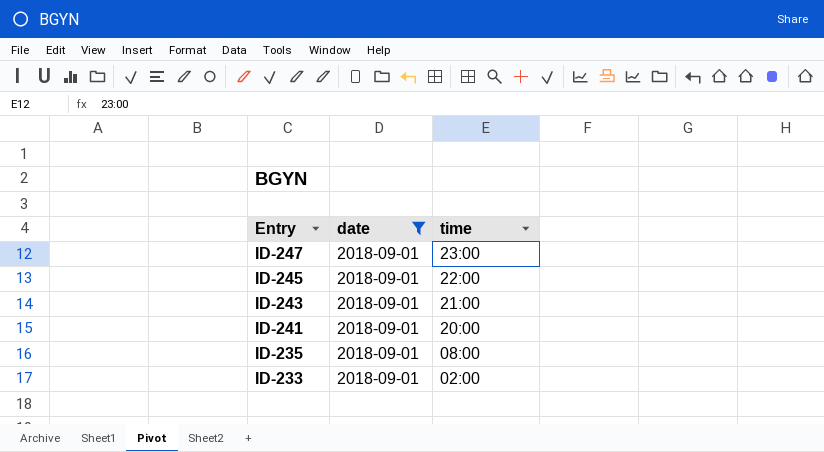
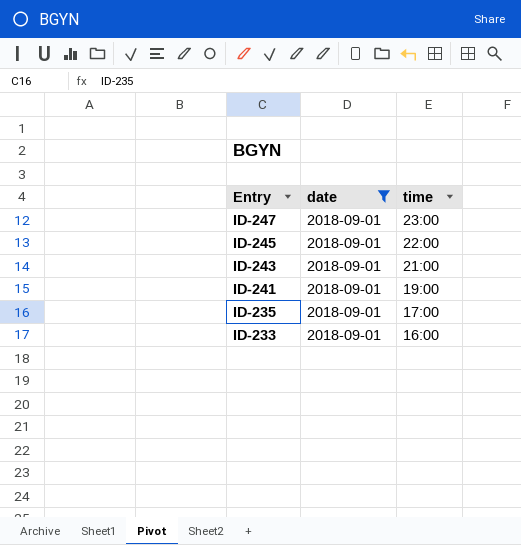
ID-241 | time: 20:00 -> 19:00
ID-235 | time: 08:00 -> 17:00
ID-233 | time: 02:00 -> 16:00

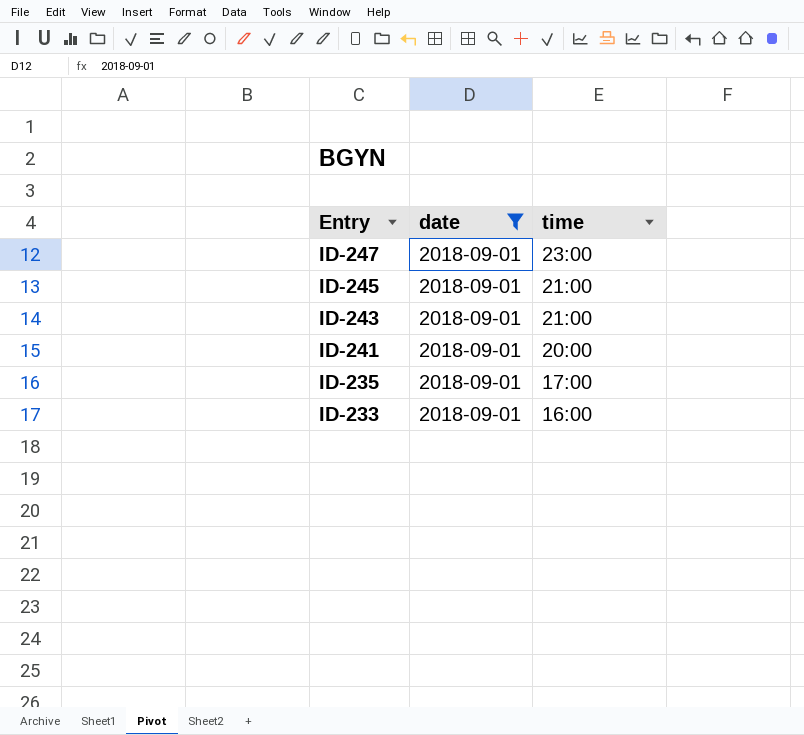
ID-245 | time: 22:00 -> 21:00
ID-241 | time: 19:00 -> 20:00

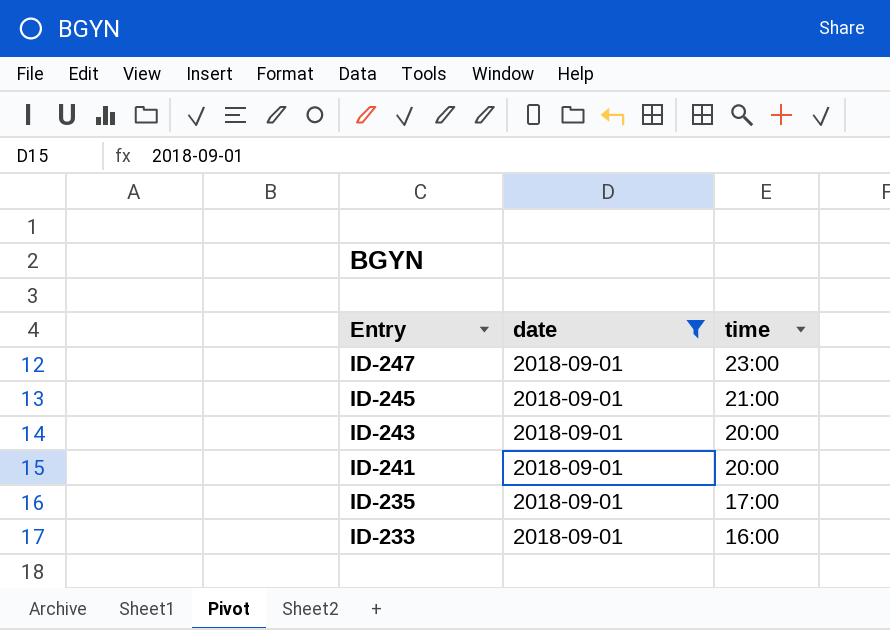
ID-243 | time: 21:00 -> 20:00

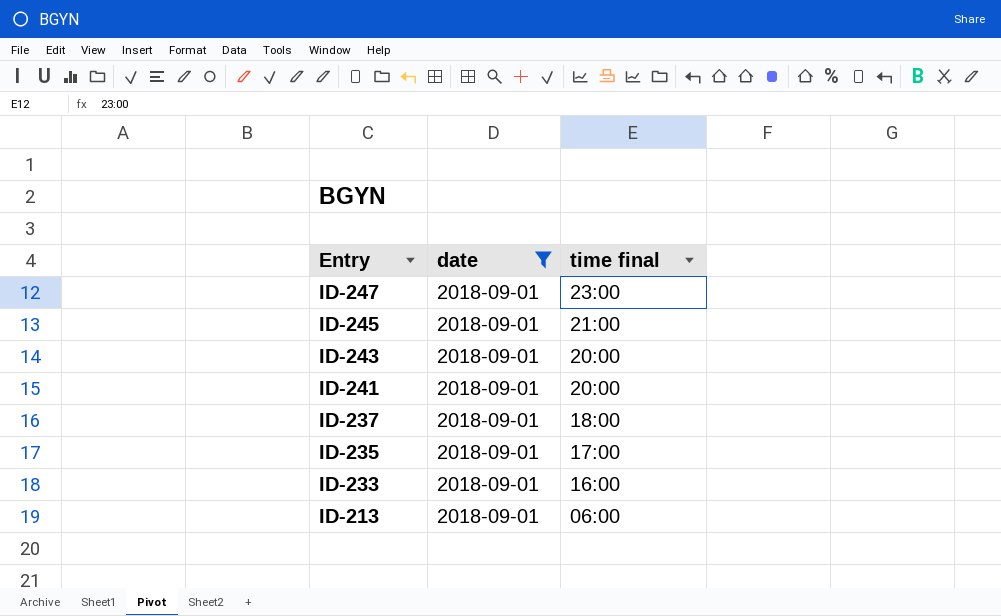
column name: time -> time final
row ID-237: none -> 2018-09-01 | 18:00
row ID-213: none -> 2018-09-01 | 06:00

